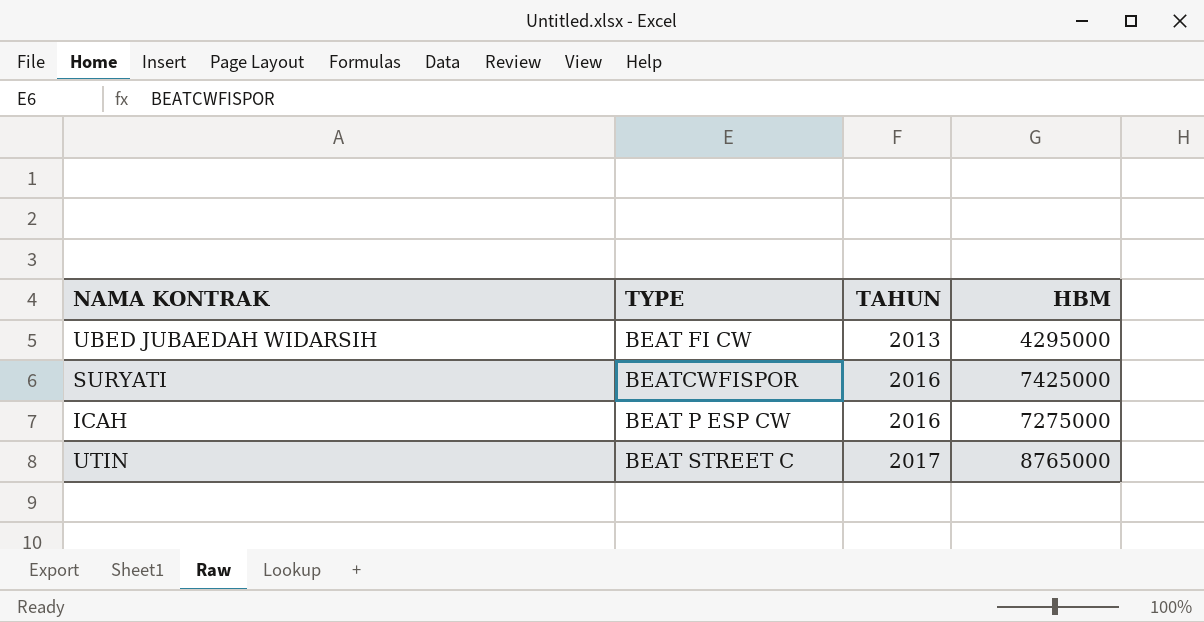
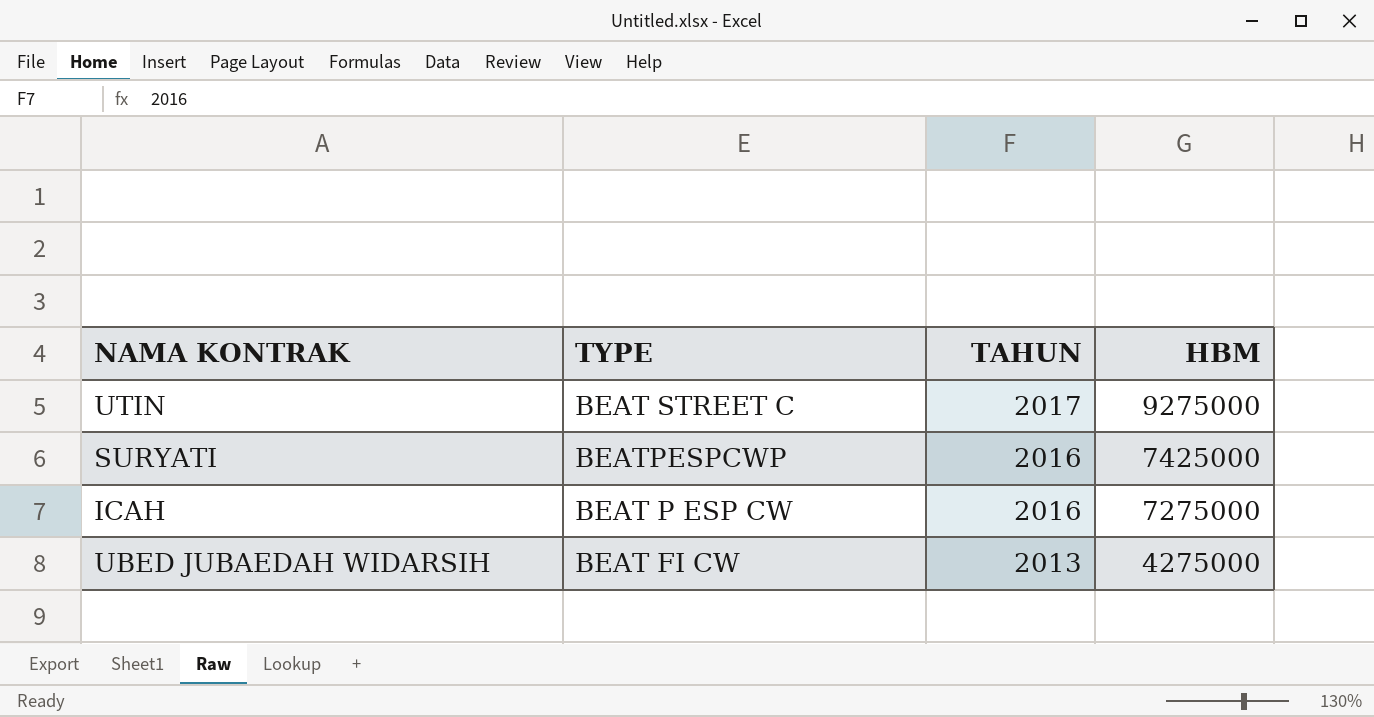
row order: TAHUN ascending -> TAHUN descending
UTIN | HBM: 8765000 -> 9275000
SURYATI | TYPE: BEATCWFISPOR -> BEATPESPCWP
UBED JUBAEDAH WIDARSIH | HBM: 4295000 -> 4275000

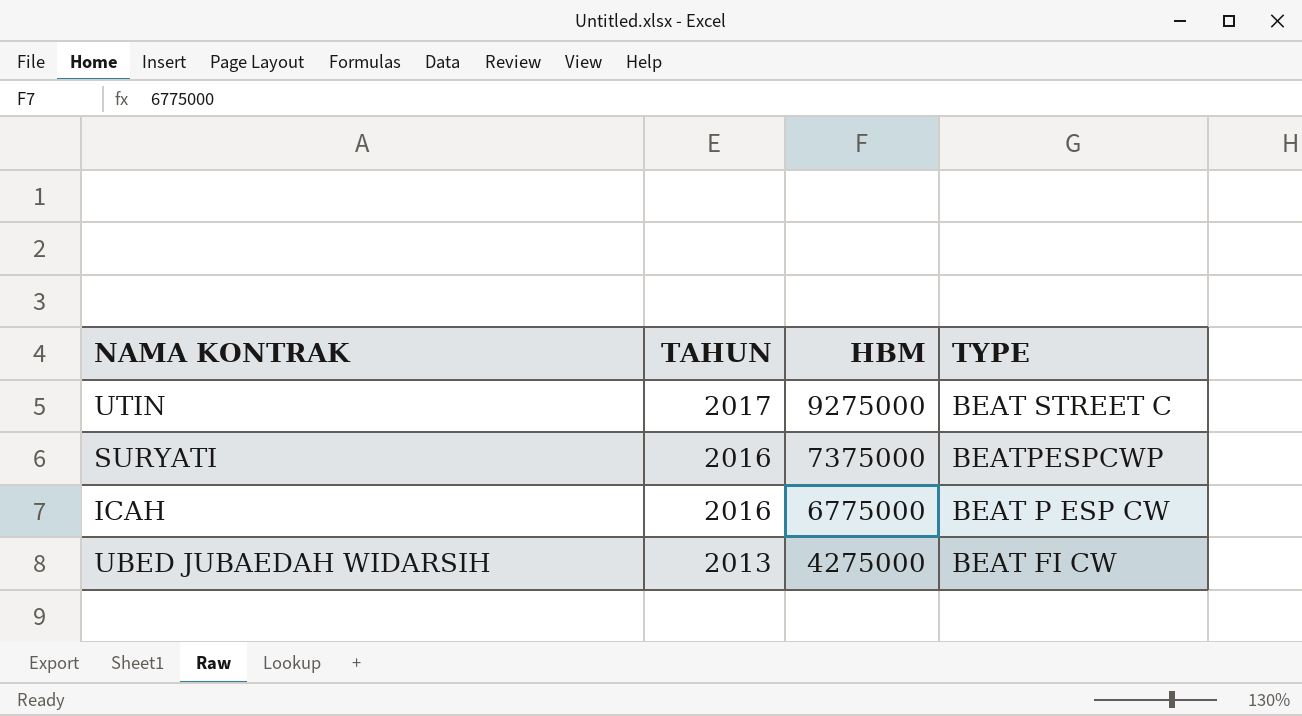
column TYPE | position: 2 -> 4
SURYATI | HBM: 7425000 -> 7375000
ICAH | HBM: 7275000 -> 6775000

